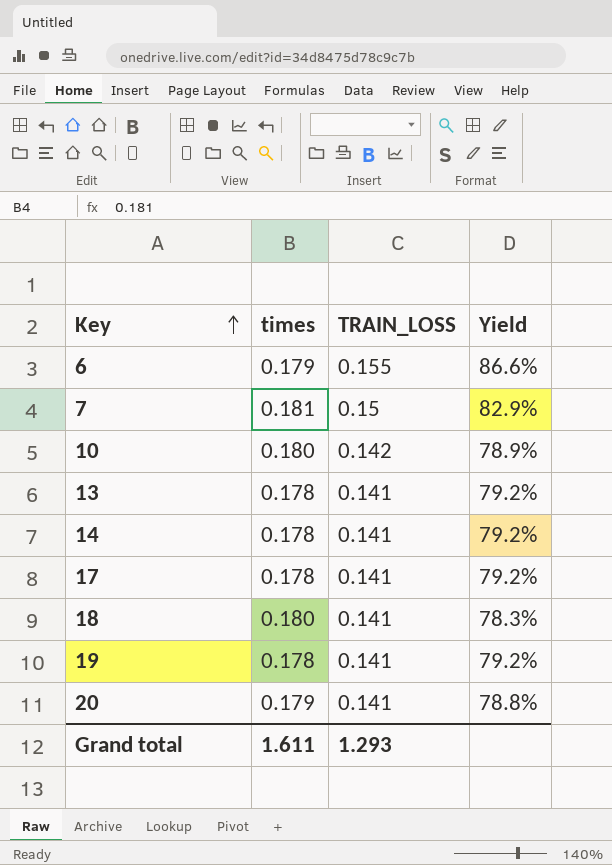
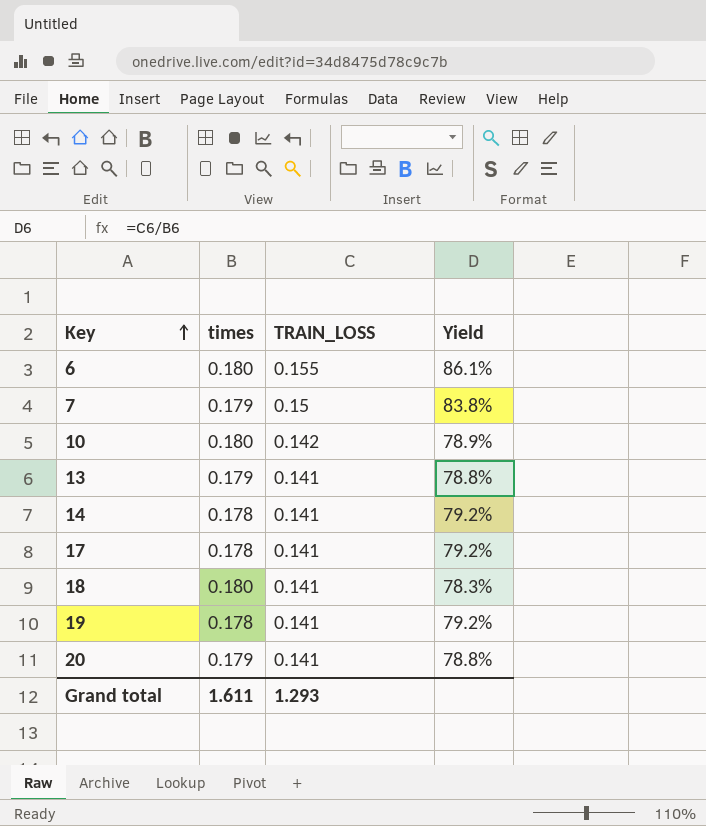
6 | times: 0.179 -> 0.180
6 | Yield: 86.6% -> 86.1%
7 | times: 0.181 -> 0.179
7 | Yield: 82.9% -> 83.8%
13 | times: 0.178 -> 0.179
13 | Yield: 79.2% -> 78.8%

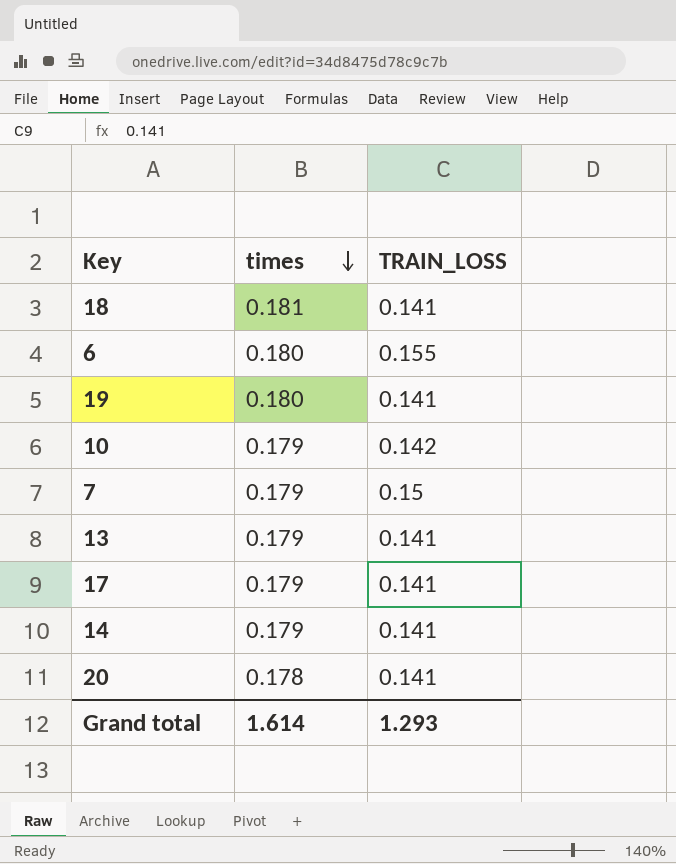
row order: Key ascending -> times descending
column Yield | formula: [TRAIN_LOSS] / [times] -> none
18 | times: 0.180 -> 0.181
19 | times: 0.178 -> 0.180
10 | times: 0.180 -> 0.179
17 | times: 0.178 -> 0.179
14 | times: 0.178 -> 0.179
20 | times: 0.179 -> 0.178
Grand total | times: 1.611 -> 1.614

